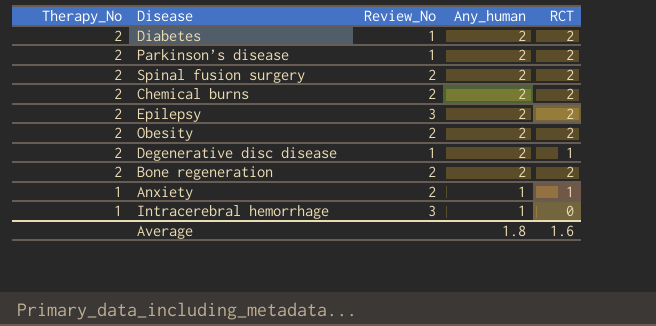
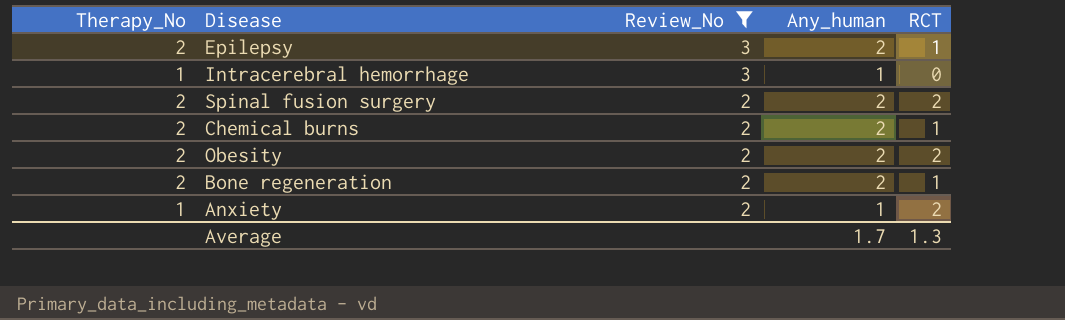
filter: none -> Review_No != 1
row order: Therapy_No descending -> Review_No descending
Epilepsy | RCT: 2 -> 1
Chemical burns | RCT: 2 -> 1
Bone regeneration | RCT: 2 -> 1
Anxiety | RCT: 1 -> 2
Average | Any_human: 1.8 -> 1.7
Average | RCT: 1.6 -> 1.3

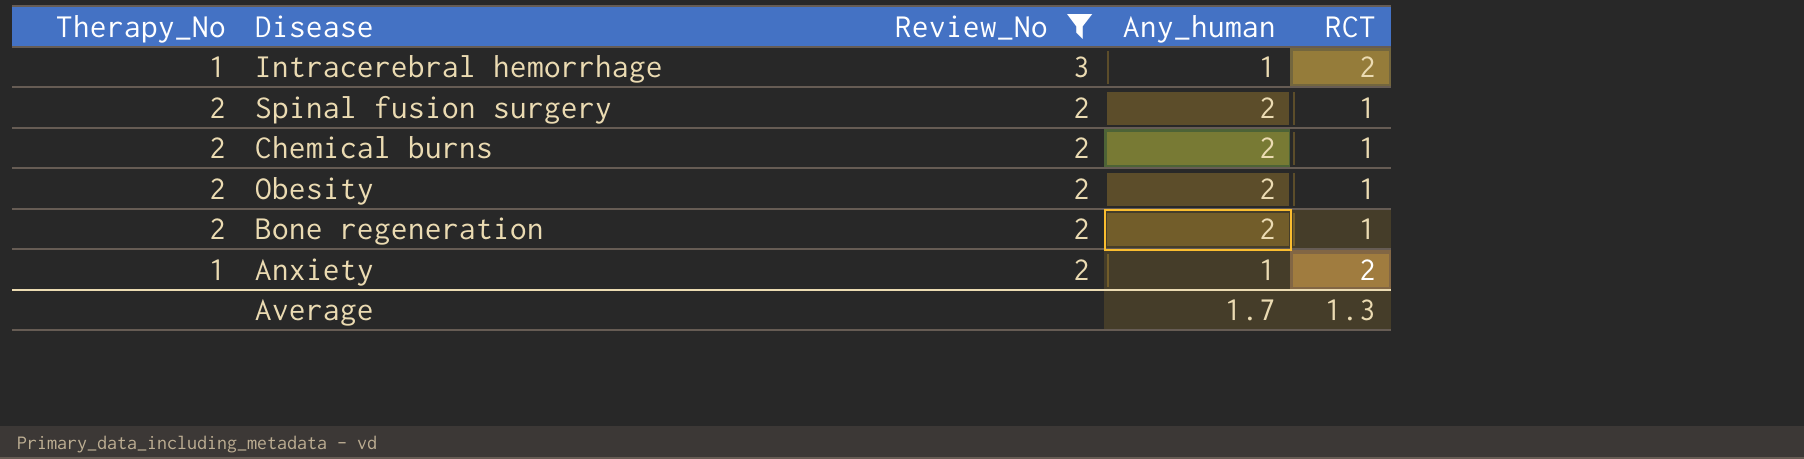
row Epilepsy: 2 | 3 | 2 | 1 -> none
Intracerebral hemorrhage | RCT: 0 -> 2
Spinal fusion surgery | RCT: 2 -> 1
Obesity | RCT: 2 -> 1

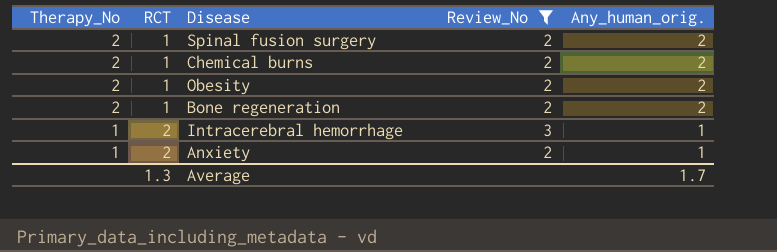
row order: Review_No descending -> Therapy_No descending
column RCT | position: 5 -> 2
column name: Any_human -> Any_human_orig.

